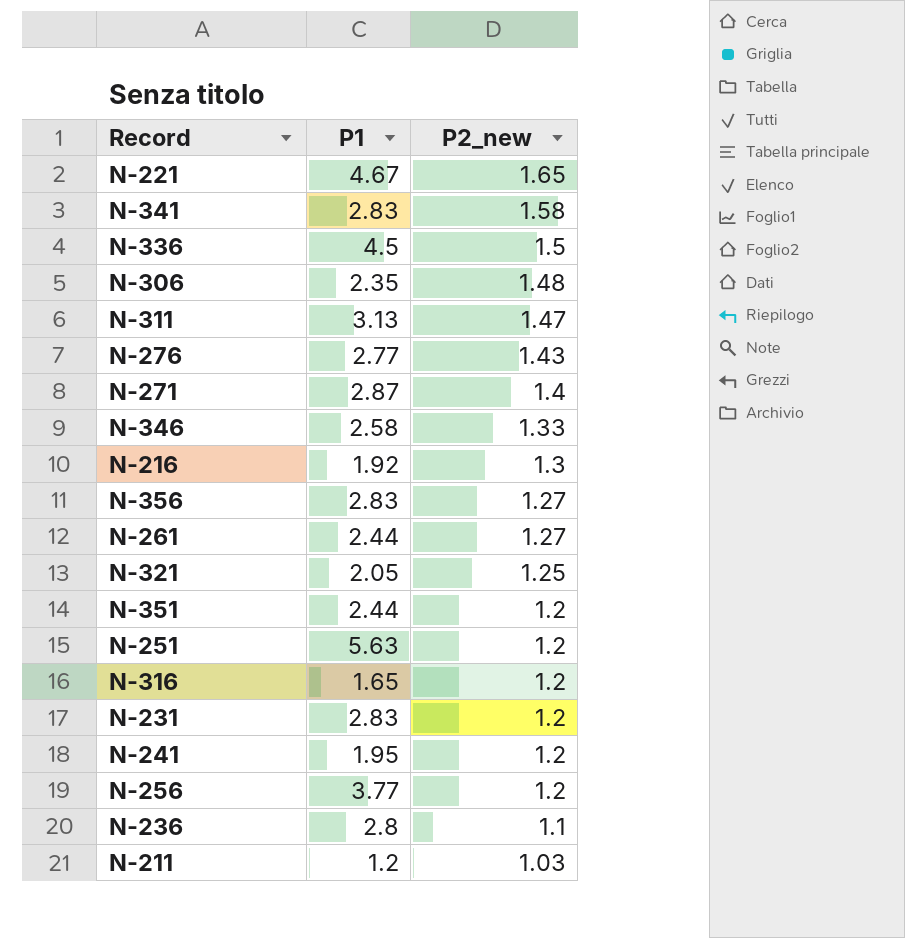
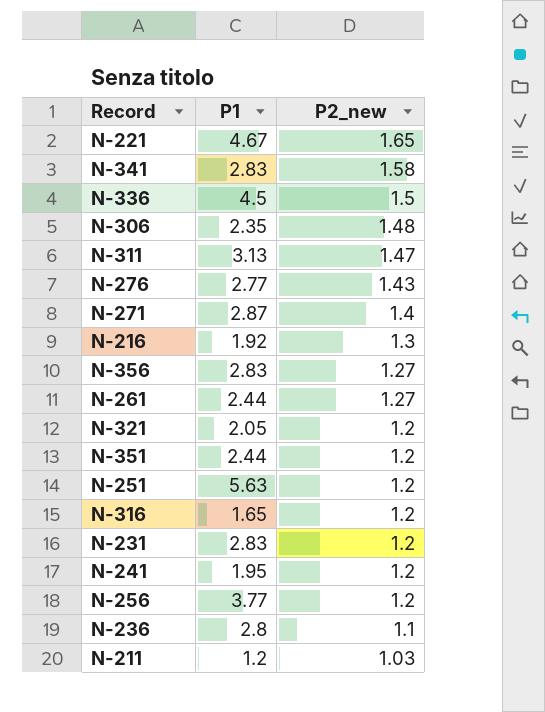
row N-346: 2.58 | 1.33 -> none
N-321 | P2_new: 1.25 -> 1.2

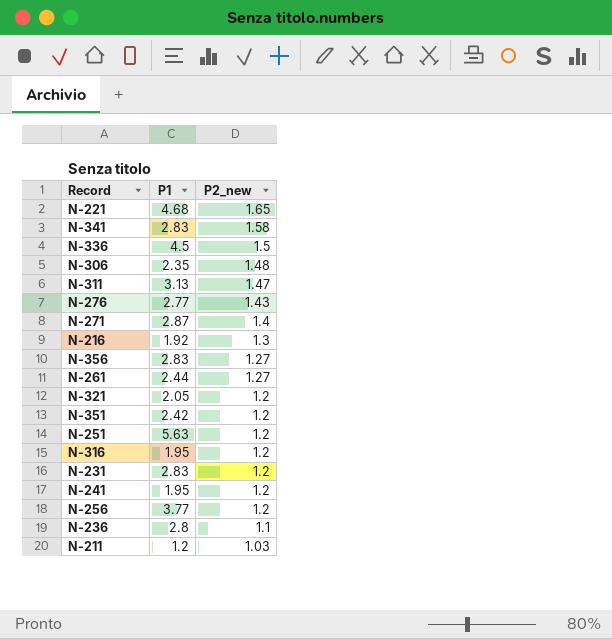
N-221 | P1: 4.67 -> 4.68
N-351 | P1: 2.44 -> 2.42
N-316 | P1: 1.65 -> 1.95

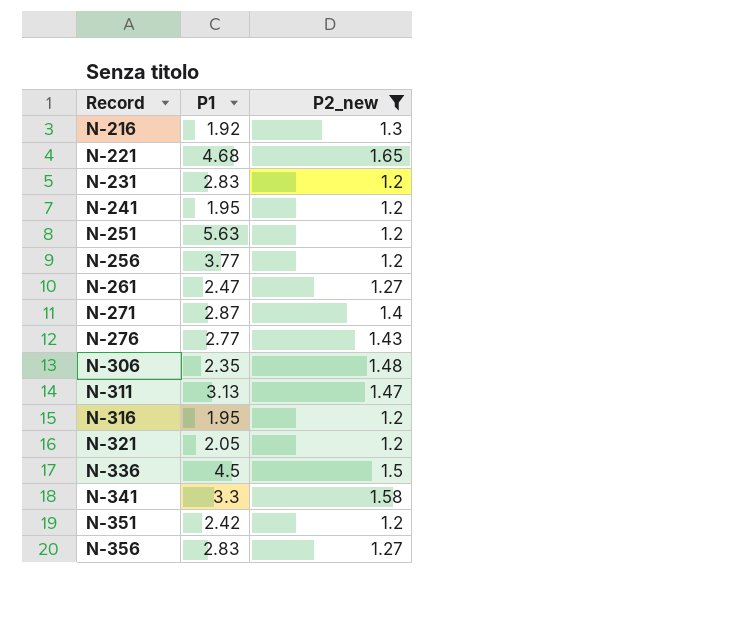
filter: none -> P2_new >= 1.2
row order: P2_new descending -> Record ascending
N-261 | P1: 2.44 -> 2.47
N-341 | P1: 2.83 -> 3.3

